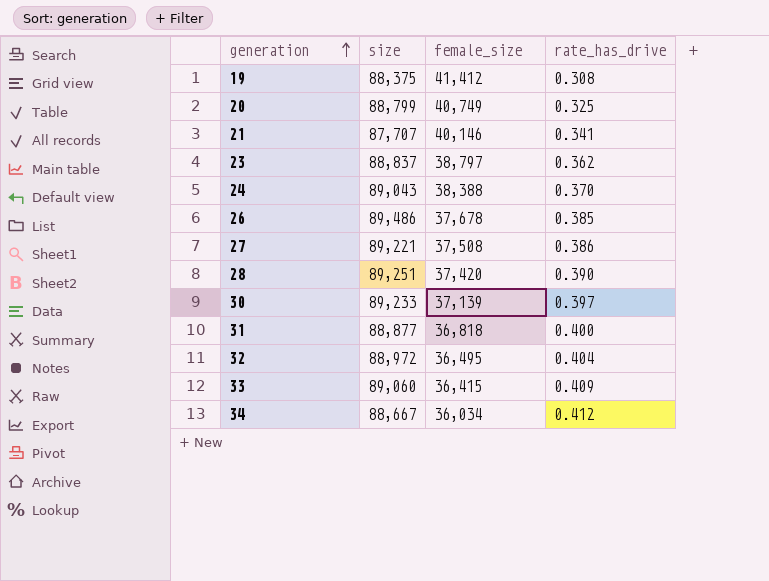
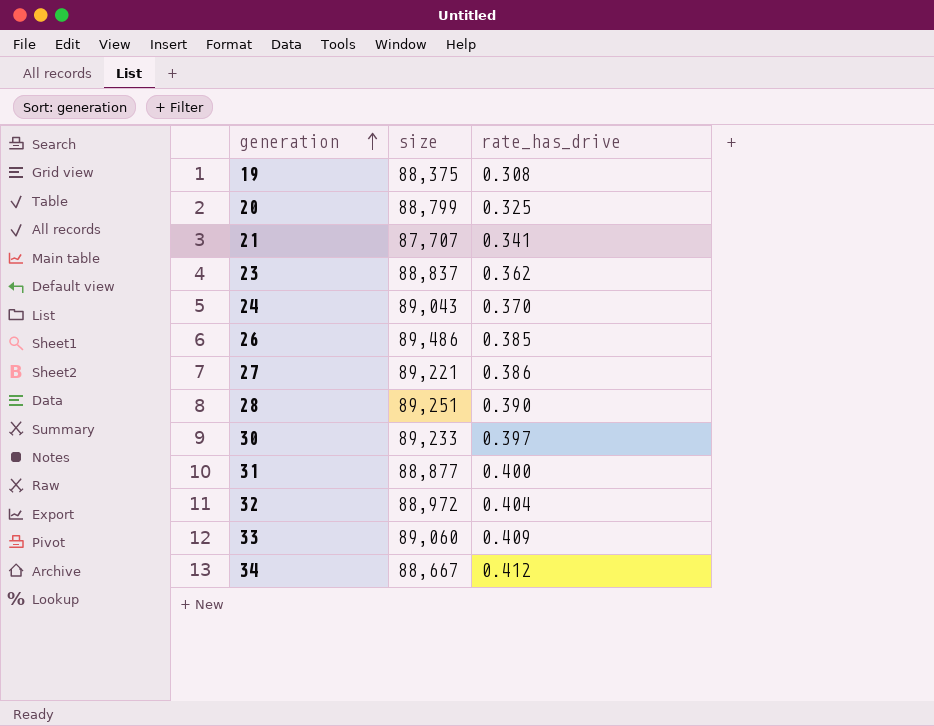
column female_size | position: 3 -> none

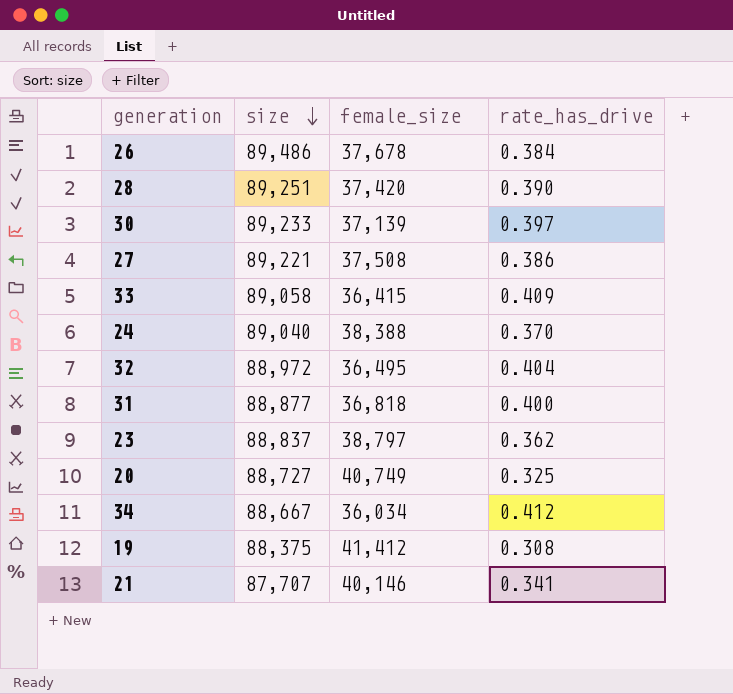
row order: generation ascending -> size descending
column female_size | position: none -> 3
26 | rate_has_drive: 0.385 -> 0.384
33 | size: 89,060 -> 89,058
24 | size: 89,043 -> 89,040
20 | size: 88,799 -> 88,727

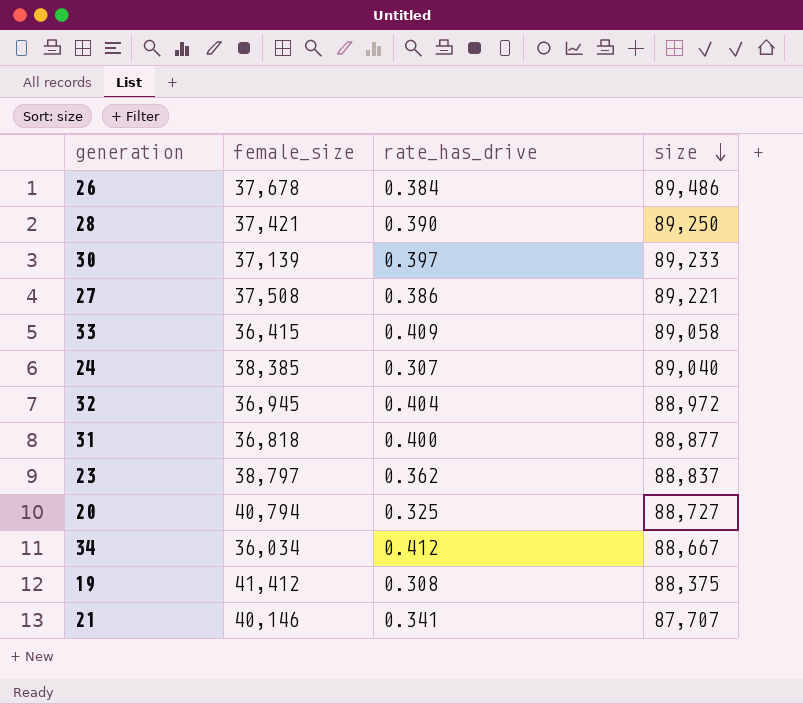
column size | position: 2 -> 4
28 | female_size: 37,420 -> 37,421
28 | size: 89,251 -> 89,250
24 | female_size: 38,388 -> 38,385
24 | rate_has_drive: 0.370 -> 0.307
32 | female_size: 36,495 -> 36,945
20 | female_size: 40,749 -> 40,794

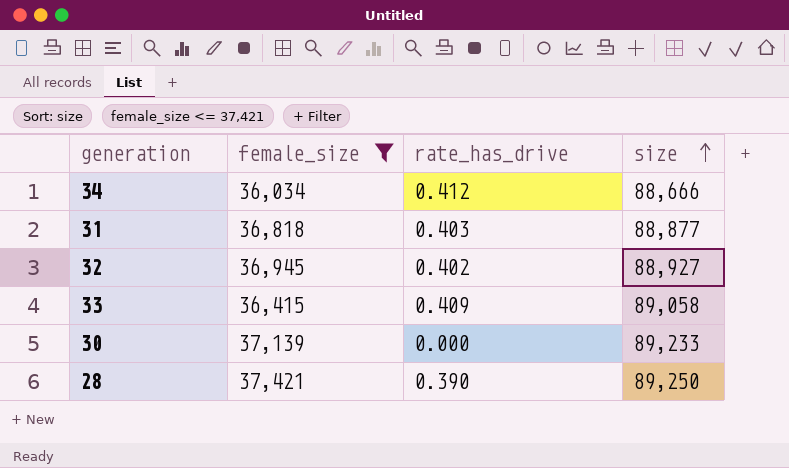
filter: none -> female_size <= 37,421
row order: size descending -> size ascending
34 | size: 88,667 -> 88,666
31 | rate_has_drive: 0.400 -> 0.403
32 | rate_has_drive: 0.404 -> 0.402
32 | size: 88,972 -> 88,927
30 | rate_has_drive: 0.397 -> 0.000

